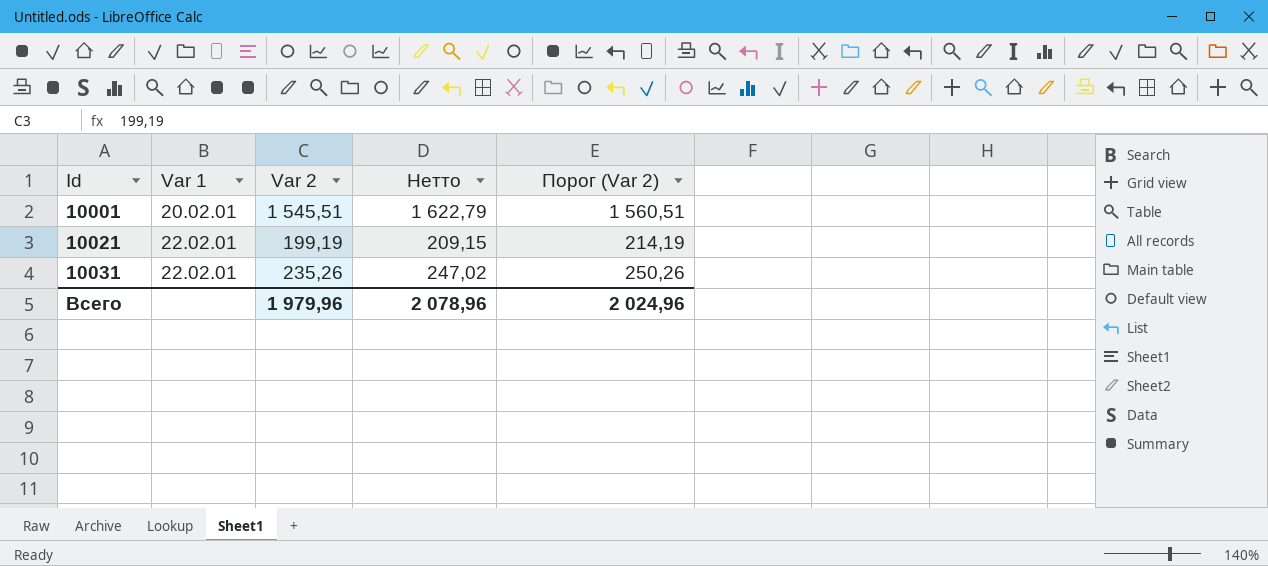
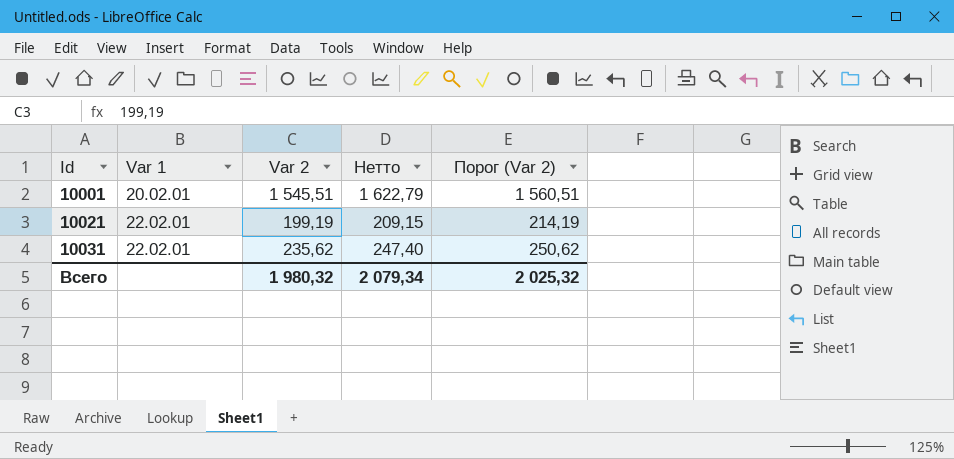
10031 | Var 2: 235,26 -> 235,62
10031 | Нетто: 247,02 -> 247,40
10031 | Порог (Var 2): 250,26 -> 250,62
Всего | Var 2: 1 979,96 -> 1 980,32
Всего | Нетто: 2 078,96 -> 2 079,34
Всего | Порог (Var 2): 2 024,96 -> 2 025,32

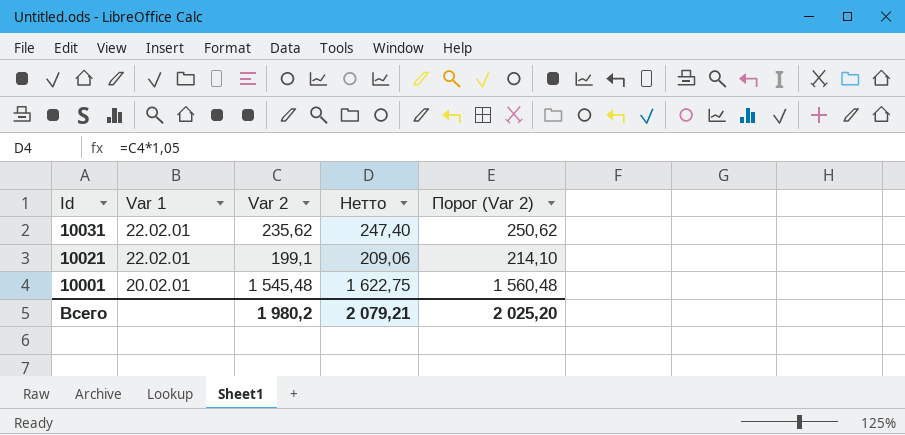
row order: Id ascending -> Id descending
10021 | Var 2: 199,19 -> 199,1
10021 | Нетто: 209,15 -> 209,06
10021 | Порог (Var 2): 214,19 -> 214,10
10001 | Var 2: 1 545,51 -> 1 545,48
10001 | Нетто: 1 622,79 -> 1 622,75
10001 | Порог (Var 2): 1 560,51 -> 1 560,48
Всего | Var 2: 1 980,32 -> 1 980,2
Всего | Нетто: 2 079,34 -> 2 079,21
Всего | Порог (Var 2): 2 025,32 -> 2 025,20

